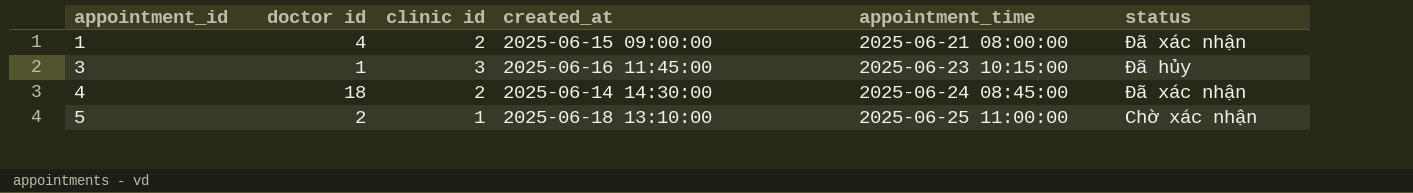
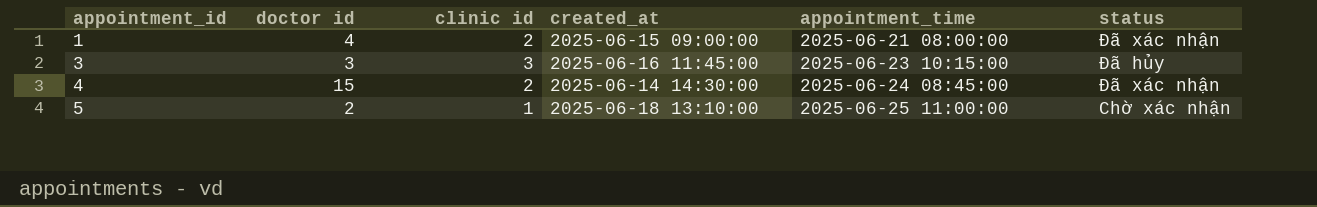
3 | doctor id: 1 -> 3
4 | doctor id: 18 -> 15

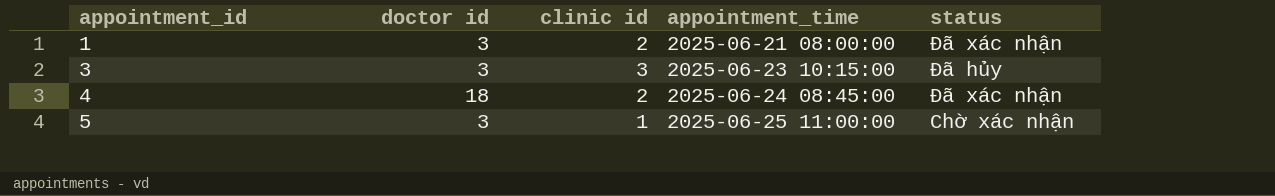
column created_at | position: 4 -> none
1 | doctor id: 4 -> 3
4 | doctor id: 15 -> 18
5 | doctor id: 2 -> 3

